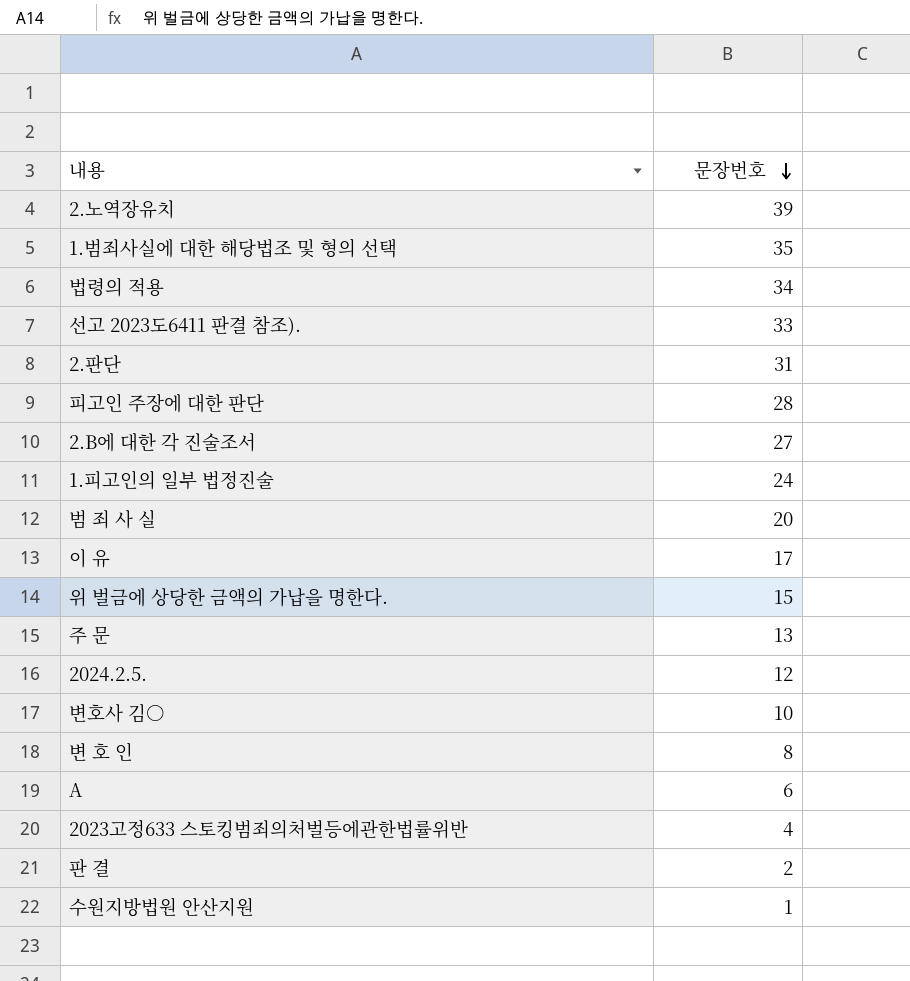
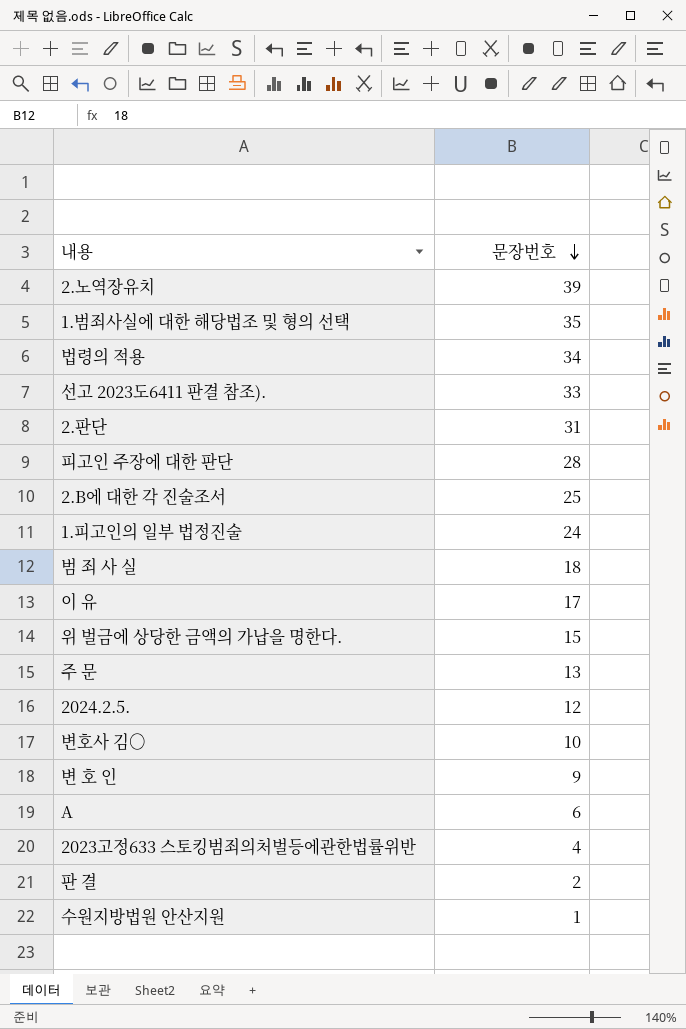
2.B에 대한 각 진술조서 | 문장번호: 27 -> 25
범 죄 사 실 | 문장번호: 20 -> 18
변 호 인 | 문장번호: 8 -> 9

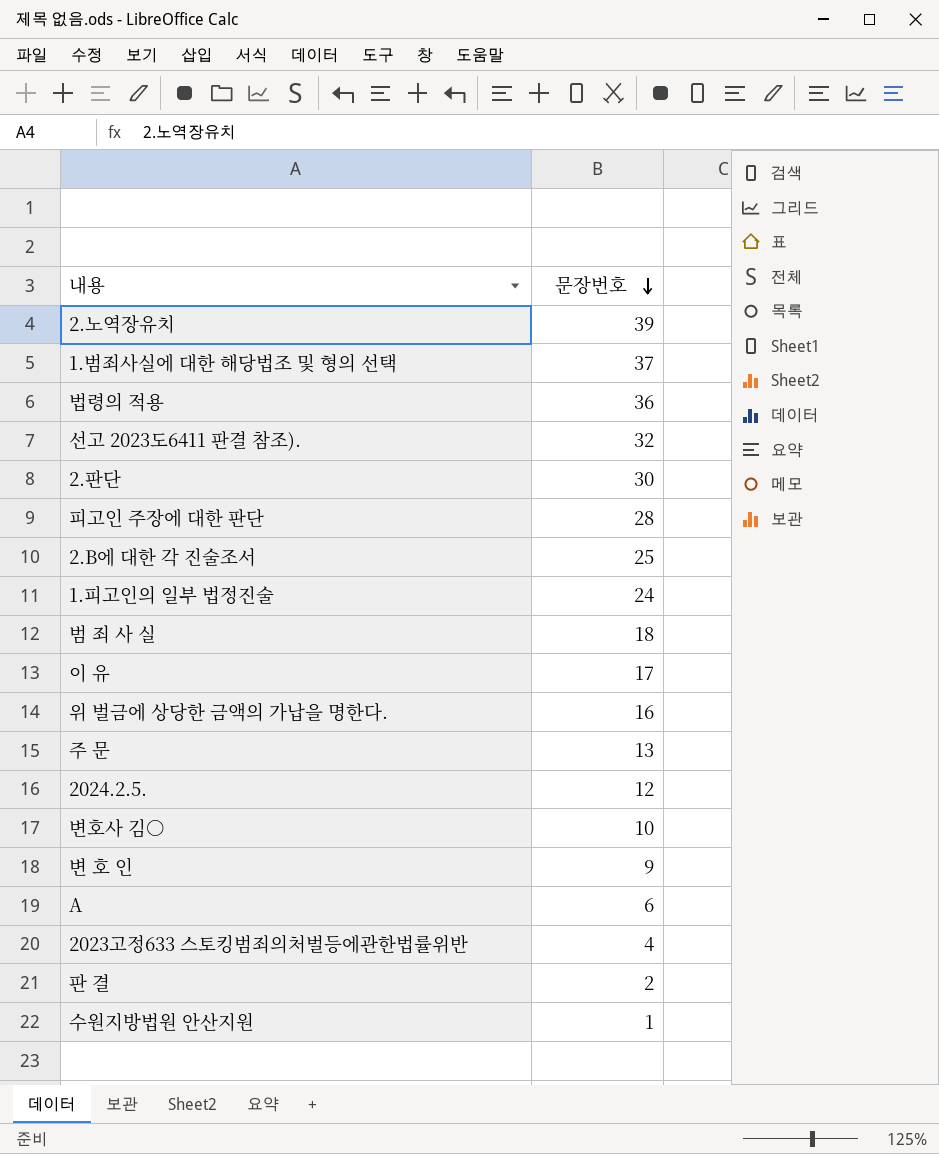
1.범죄사실에 대한 해당법조 및 형의 선택 | 문장번호: 35 -> 37
법령의 적용 | 문장번호: 34 -> 36
선고 2023도6411 판결 참조). | 문장번호: 33 -> 32
2.판단 | 문장번호: 31 -> 30
위 벌금에 상당한 금액의 가납을 명한다. | 문장번호: 15 -> 16

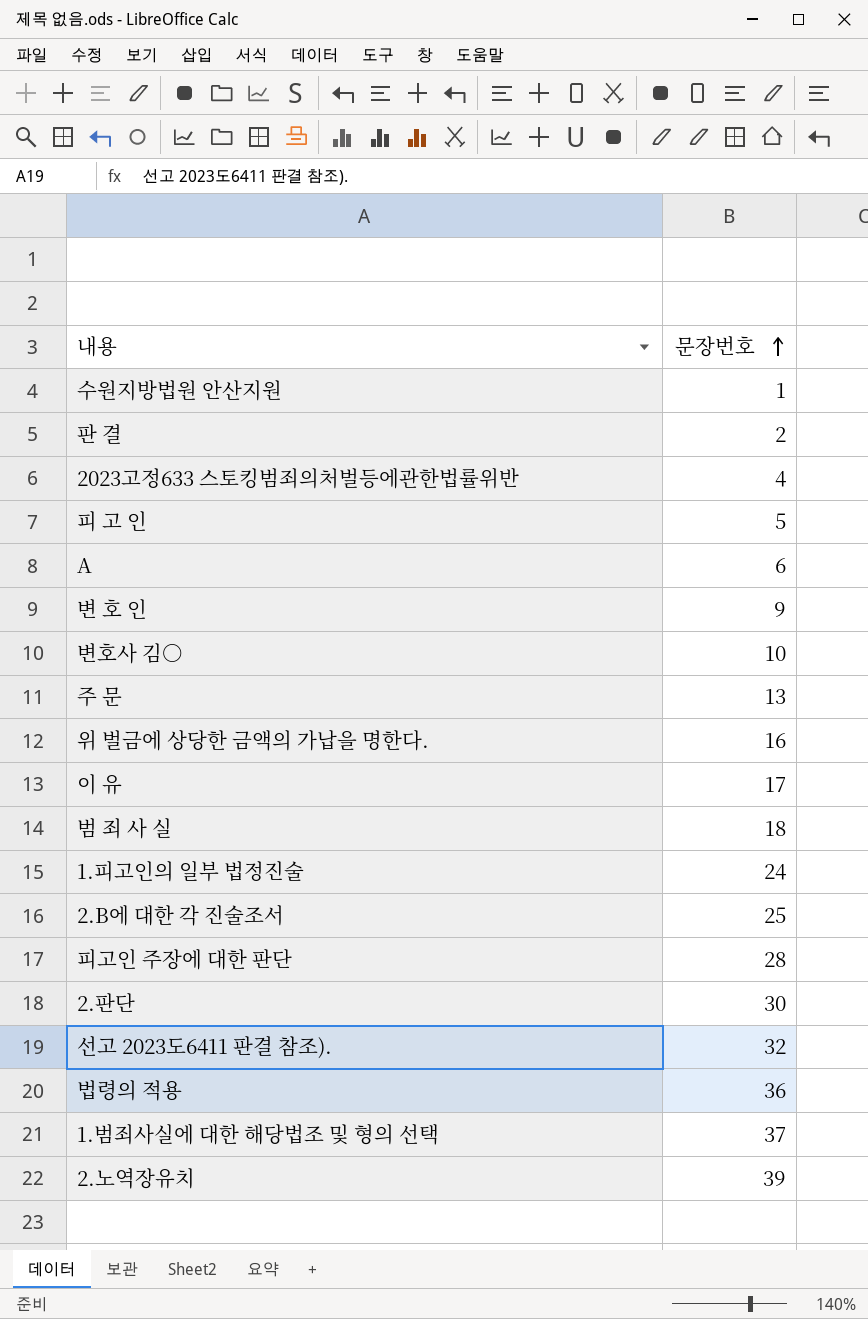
row order: 문장번호 descending -> 문장번호 ascending
row 2024.2.5.: 12 -> none
row 피 고 인: none -> 5

